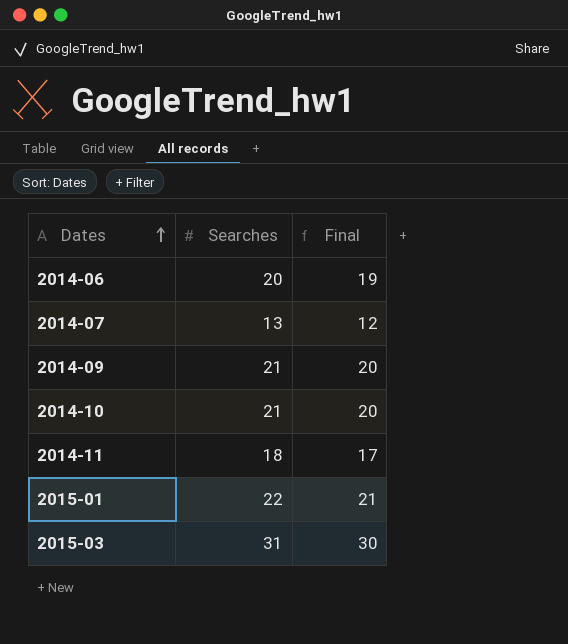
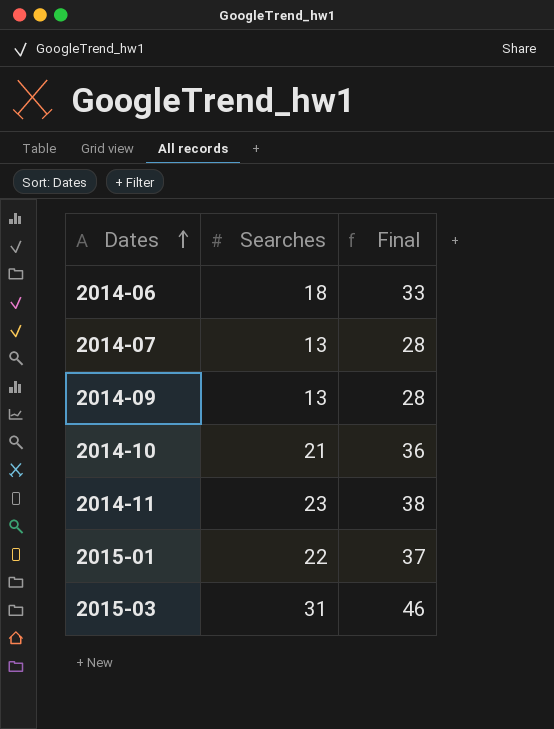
column Final | formula: [Searches] - 1 -> [Searches] + 15
2014-06 | Searches: 20 -> 18
2014-09 | Searches: 21 -> 13
2014-11 | Searches: 18 -> 23

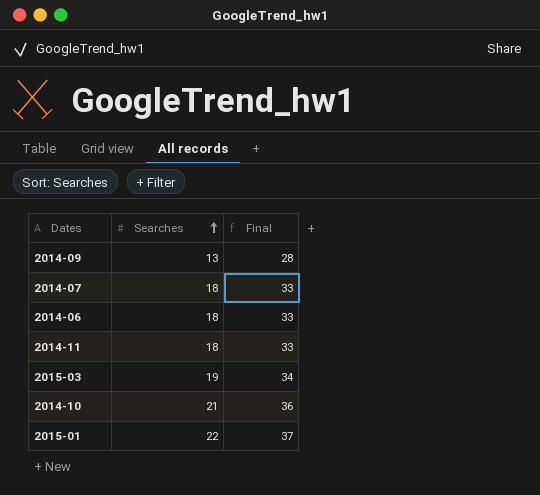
row order: Dates ascending -> Searches ascending
2014-07 | Searches: 13 -> 18
2014-07 | Final: 28 -> 33
2014-11 | Searches: 23 -> 18
2014-11 | Final: 38 -> 33
2015-03 | Searches: 31 -> 19
2015-03 | Final: 46 -> 34

